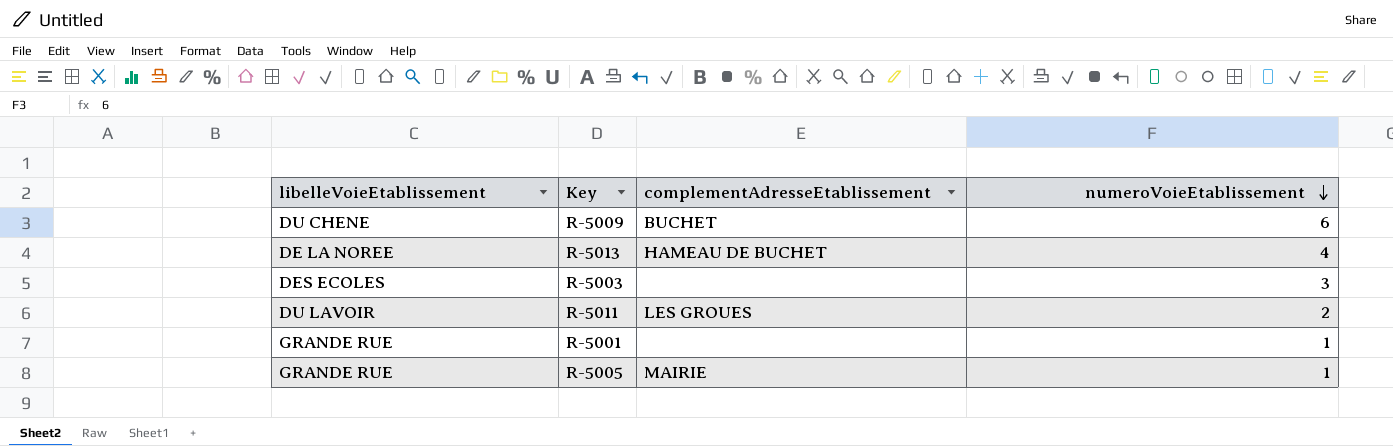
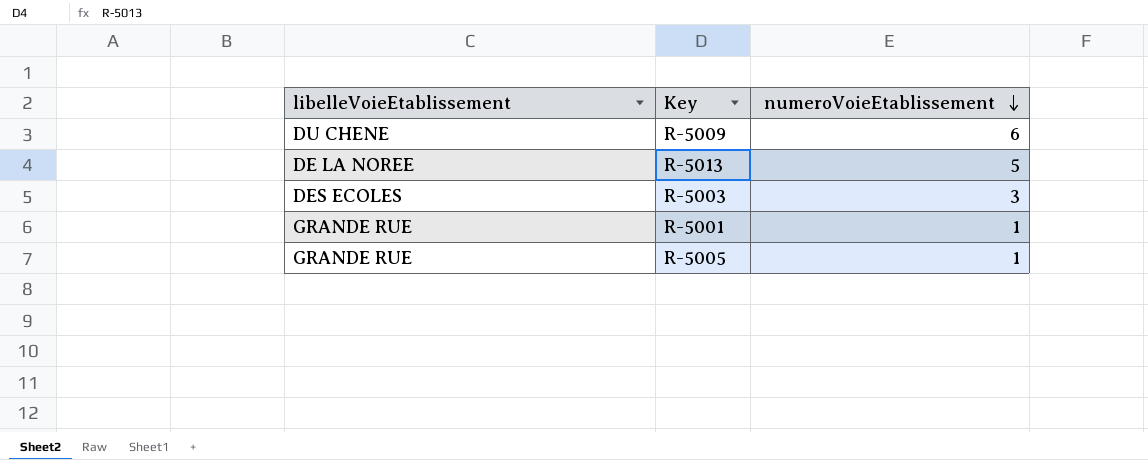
column complementAdresseEtablissement | position: 3 -> none
row R-5011: DU LAVOIR | LES GROUES | 2 -> none
R-5013 | numeroVoieEtablissement: 4 -> 5

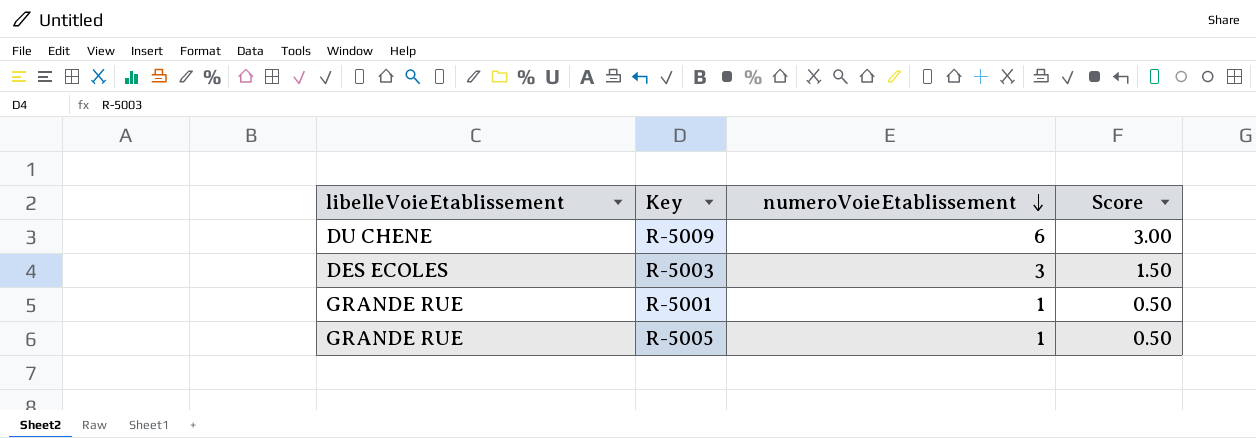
column Score | formula: none -> [numeroVoieEtablissement] * 0.5
row R-5013: DE LA NOREE | 5 -> none

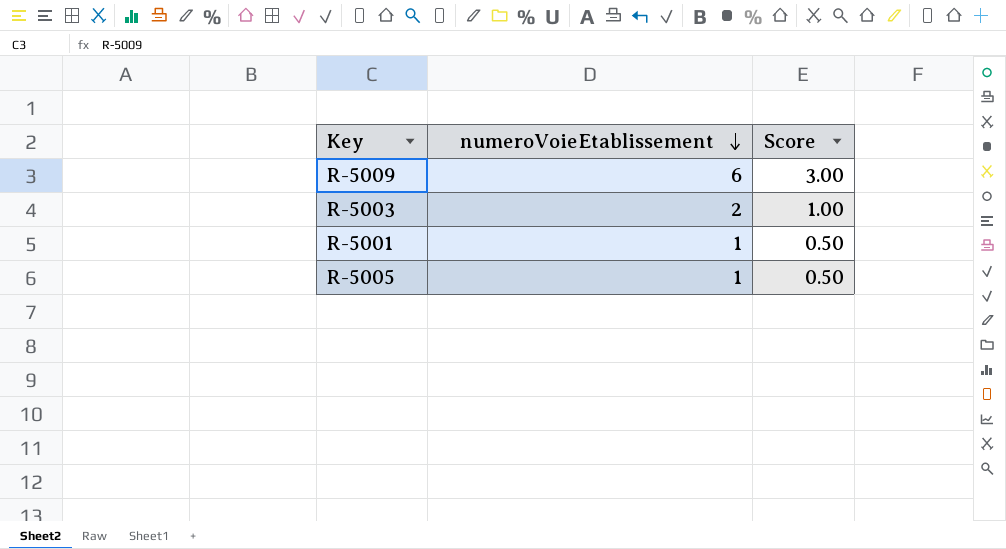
column libelleVoieEtablissement | position: 1 -> none
R-5003 | numeroVoieEtablissement: 3 -> 2
R-5003 | Score: 1.50 -> 1.00

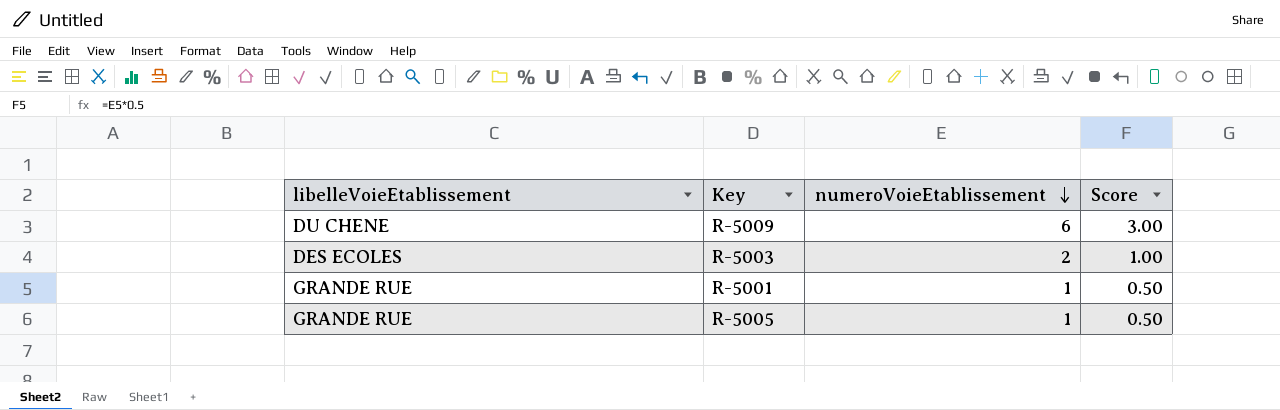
column libelleVoieEtablissement | position: none -> 1

